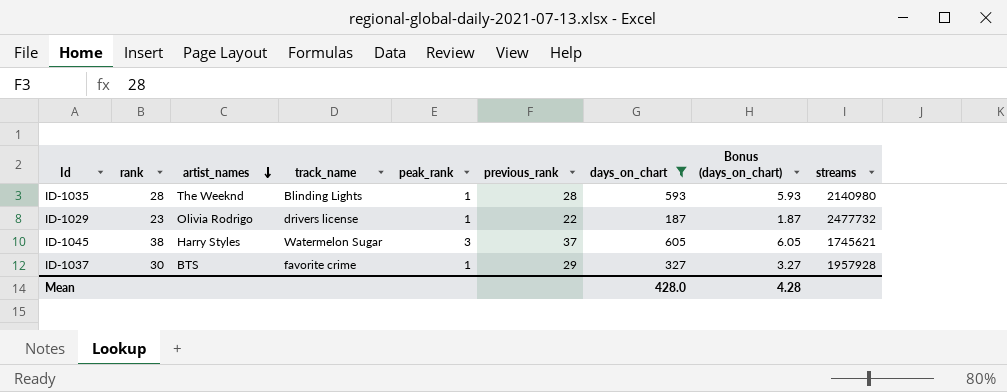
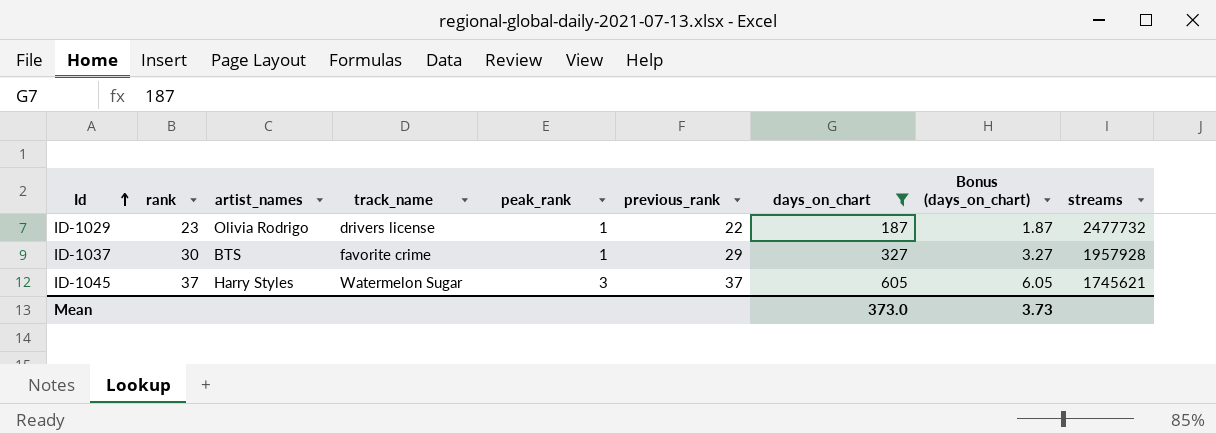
row order: artist_names descending -> Id ascending
row ID-1035: 28 | The Weeknd | Blinding Lights | 1 | 28 | 593 | 5.93 | 2140980 -> none
ID-1045 | rank: 38 -> 37
Mean | days_on_chart: 428.0 -> 373.0
Mean | Bonus (days_on_chart): 4.28 -> 3.73

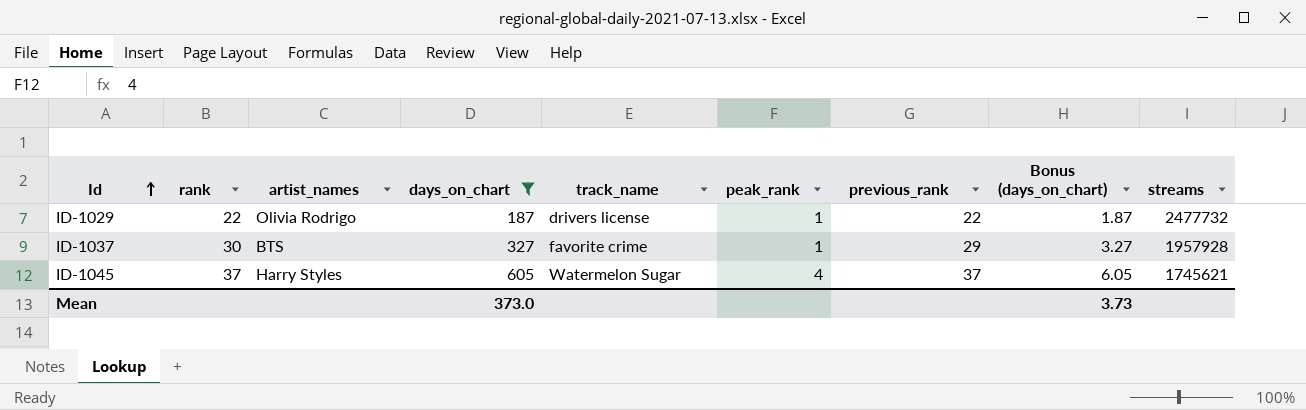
column days_on_chart | position: 7 -> 4
ID-1029 | rank: 23 -> 22
ID-1045 | peak_rank: 3 -> 4

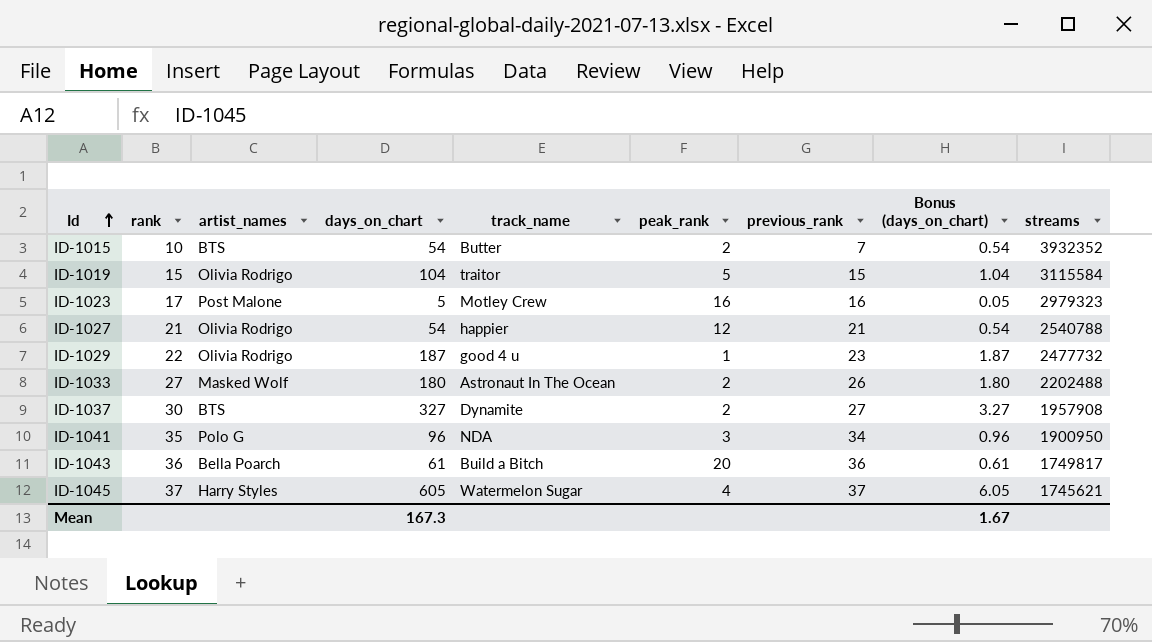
filter: days_on_chart >= 187 -> none
ID-1029 | track_name: drivers license -> good 4 u
ID-1029 | previous_rank: 22 -> 23
ID-1037 | track_name: favorite crime -> Dynamite
ID-1037 | peak_rank: 1 -> 2
ID-1037 | previous_rank: 29 -> 27
ID-1037 | streams: 1957928 -> 1957908
Mean | days_on_chart: 373.0 -> 167.3
Mean | Bonus (days_on_chart): 3.73 -> 1.67

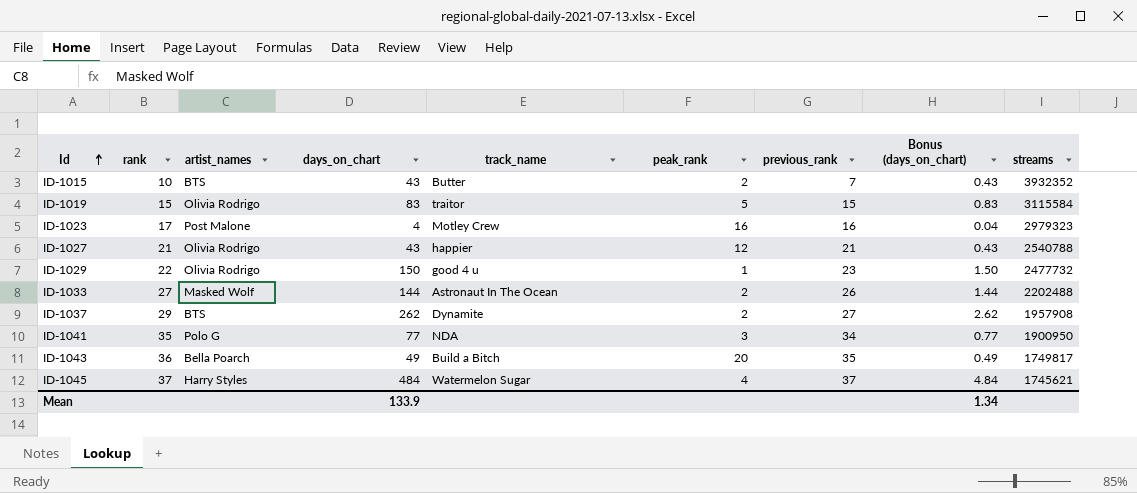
ID-1015 | days_on_chart: 54 -> 43
ID-1015 | Bonus (days_on_chart): 0.54 -> 0.43
ID-1019 | days_on_chart: 104 -> 83
ID-1019 | Bonus (days_on_chart): 1.04 -> 0.83
ID-1023 | days_on_chart: 5 -> 4
ID-1023 | Bonus (days_on_chart): 0.05 -> 0.04
ID-1027 | days_on_chart: 54 -> 43
ID-1027 | Bonus (days_on_chart): 0.54 -> 0.43
ID-1029 | days_on_chart: 187 -> 150
ID-1029 | Bonus (days_on_chart): 1.87 -> 1.50
ID-1033 | days_on_chart: 180 -> 144
ID-1033 | Bonus (days_on_chart): 1.80 -> 1.44
ID-1037 | rank: 30 -> 29
ID-1037 | days_on_chart: 327 -> 262
ID-1037 | Bonus (days_on_chart): 3.27 -> 2.62
ID-1041 | days_on_chart: 96 -> 77
ID-1041 | Bonus (days_on_chart): 0.96 -> 0.77
ID-1043 | days_on_chart: 61 -> 49
ID-1043 | previous_rank: 36 -> 35
ID-1043 | Bonus (days_on_chart): 0.61 -> 0.49
ID-1045 | days_on_chart: 605 -> 484
ID-1045 | Bonus (days_on_chart): 6.05 -> 4.84
Mean | days_on_chart: 167.3 -> 133.9
Mean | Bonus (days_on_chart): 1.67 -> 1.34

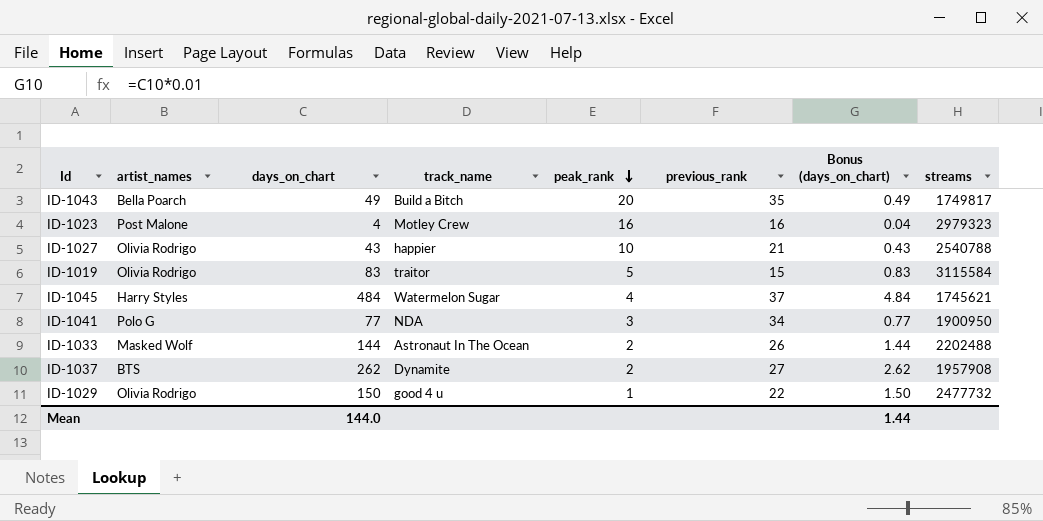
row order: Id ascending -> peak_rank descending
column rank | position: 2 -> none
row ID-1015: 10 | BTS | 43 | Butter | 2 | 7 | 0.43 | 3932352 -> none
ID-1027 | peak_rank: 12 -> 10
ID-1029 | previous_rank: 23 -> 22
Mean | days_on_chart: 133.9 -> 144.0
Mean | Bonus (days_on_chart): 1.34 -> 1.44

